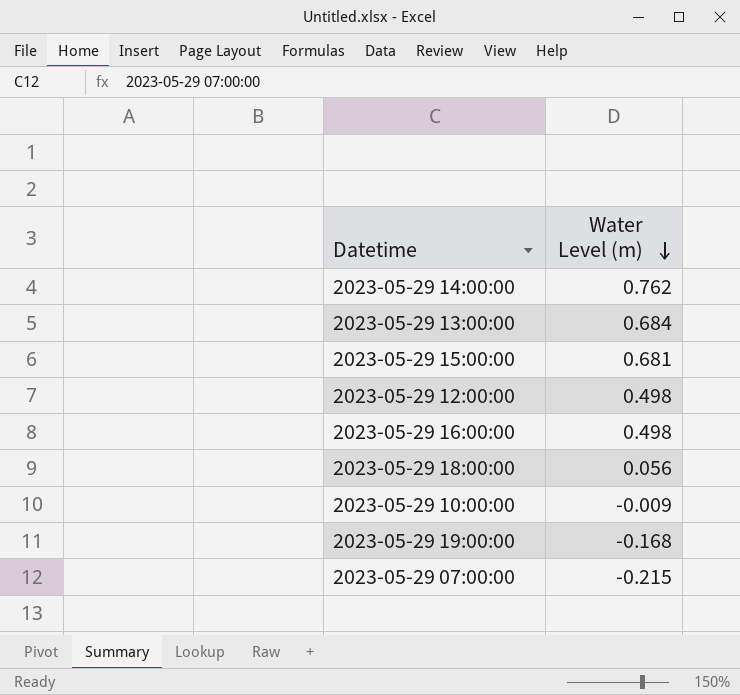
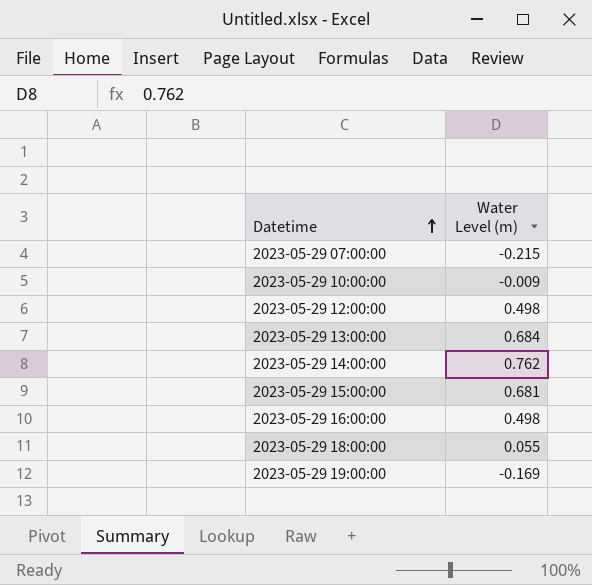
row order: Water Level (m) descending -> Datetime ascending
2023-05-29 18:00:00 | Water Level (m): 0.056 -> 0.055
2023-05-29 19:00:00 | Water Level (m): -0.168 -> -0.169

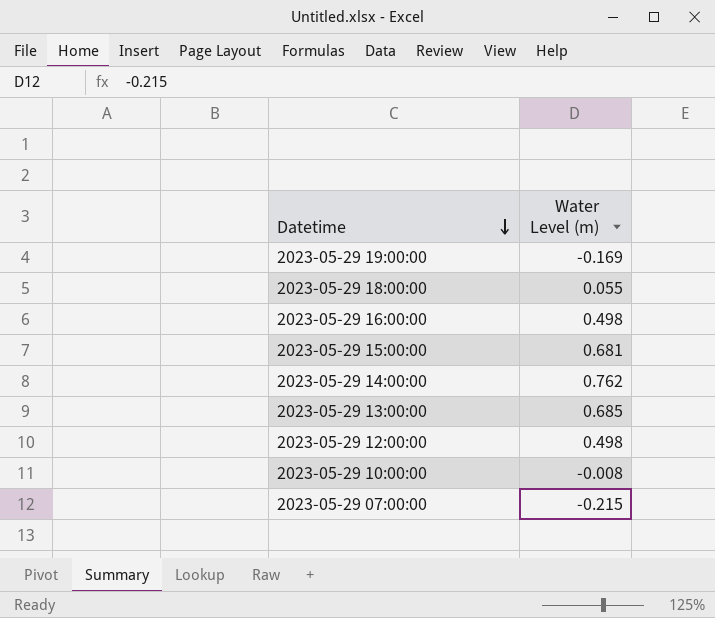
row order: Datetime ascending -> Datetime descending
2023-05-29 13:00:00 | Water Level (m): 0.684 -> 0.685
2023-05-29 10:00:00 | Water Level (m): -0.009 -> -0.008

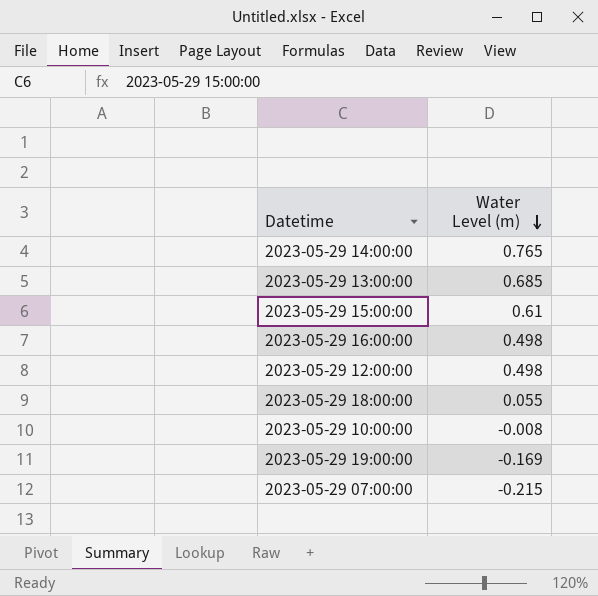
row order: Datetime descending -> Water Level (m) descending
2023-05-29 14:00:00 | Water Level (m): 0.762 -> 0.765
2023-05-29 15:00:00 | Water Level (m): 0.681 -> 0.61

